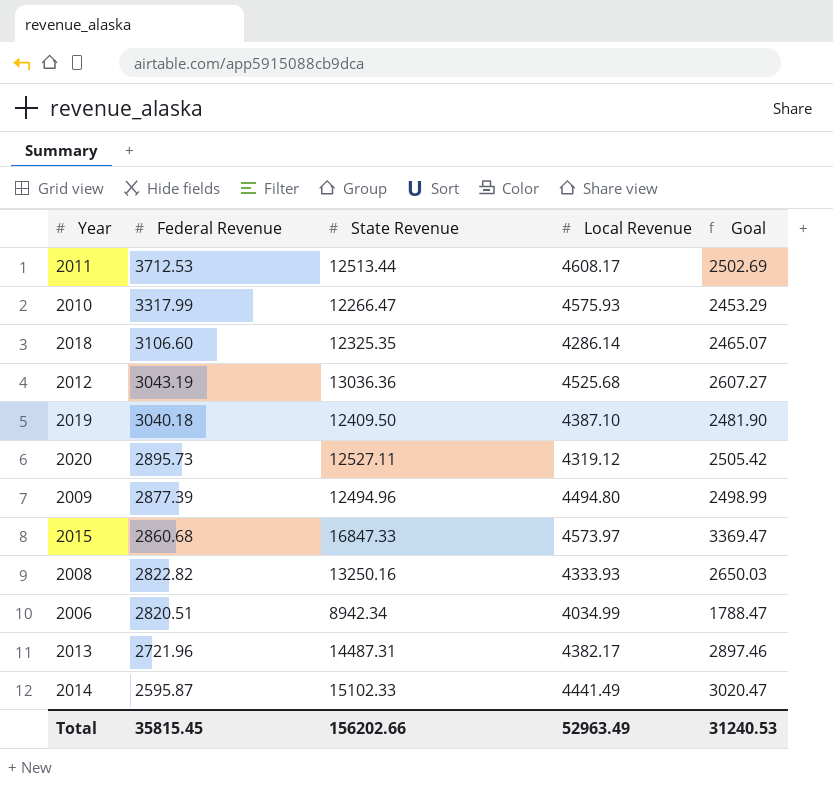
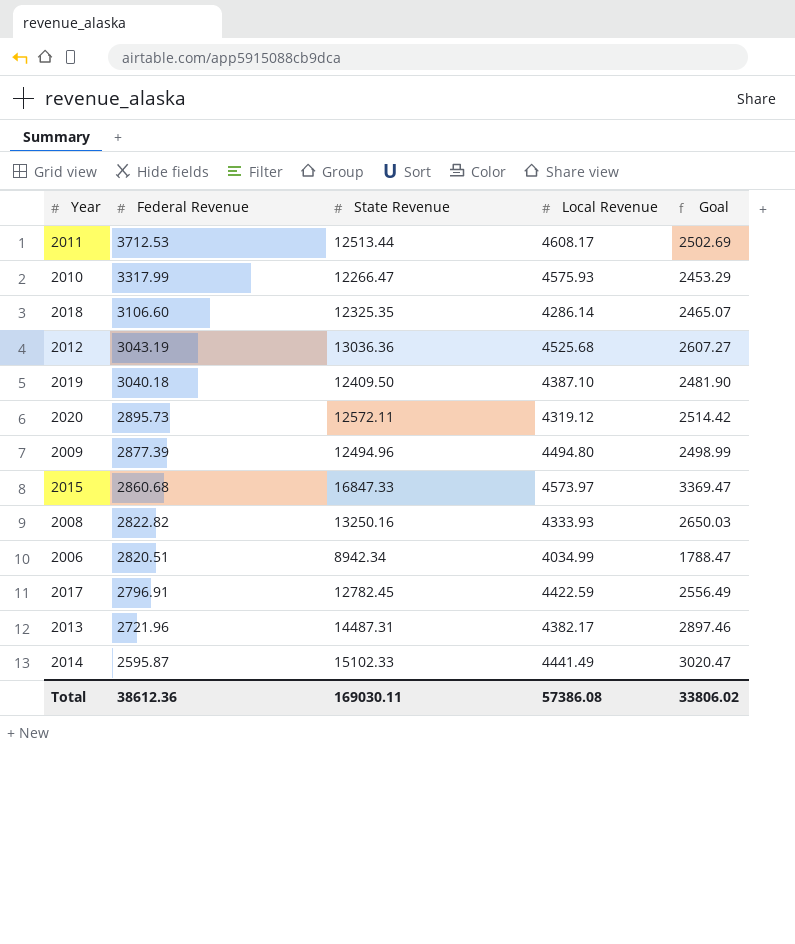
2020 | State Revenue: 12527.11 -> 12572.11
2020 | Goal: 2505.42 -> 2514.42
row 2017: none -> 2796.91 | 12782.45 | 4422.59 | 2556.49
Total | Federal Revenue: 35815.45 -> 38612.36
Total | State Revenue: 156202.66 -> 169030.11
Total | Local Revenue: 52963.49 -> 57386.08
Total | Goal: 31240.53 -> 33806.02

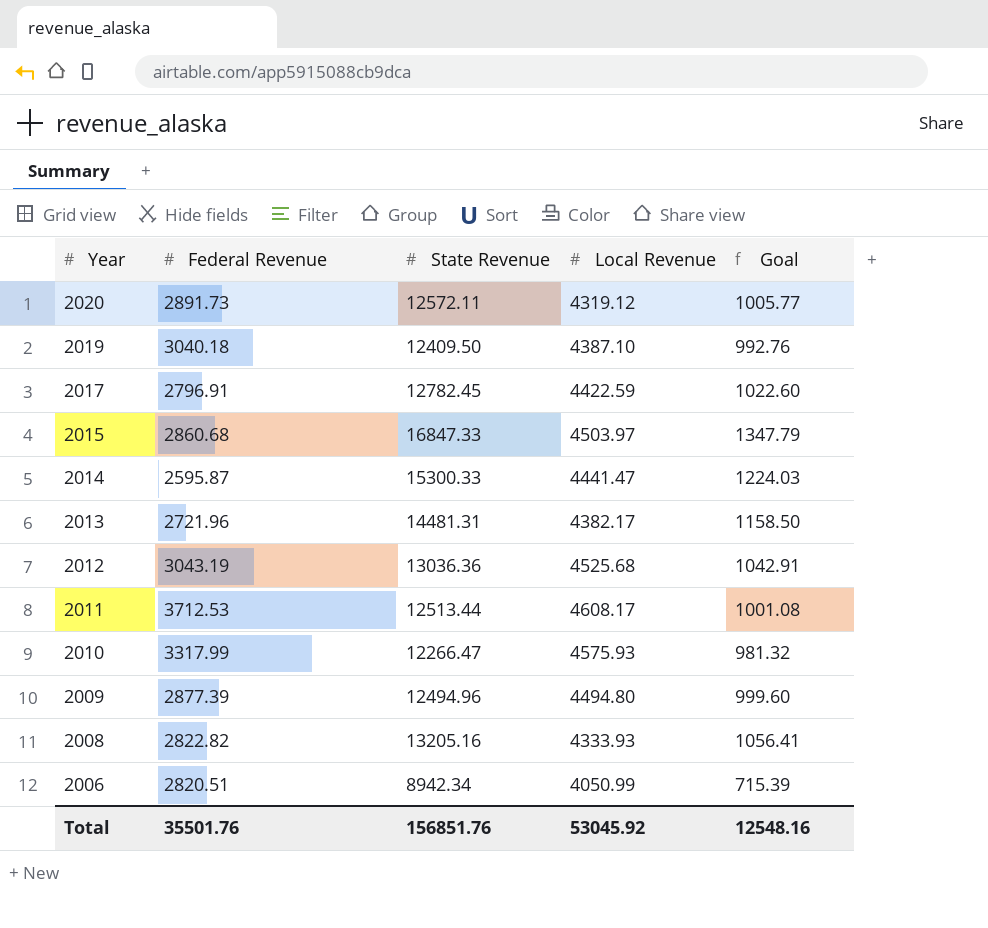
row order: Federal Revenue descending -> Year descending
column Goal | formula: [State Revenue] * 0.2 -> [State Revenue] * 0.08
row 2018: 3106.60 | 12325.35 | 4286.14 | 2465.07 -> none
2020 | Federal Revenue: 2895.73 -> 2891.73
2015 | Local Revenue: 4573.97 -> 4503.97
2014 | State Revenue: 15102.33 -> 15300.33
2014 | Local Revenue: 4441.49 -> 4441.47
2013 | State Revenue: 14487.31 -> 14481.31
2008 | State Revenue: 13250.16 -> 13205.16
2006 | Local Revenue: 4034.99 -> 4050.99
Total | Federal Revenue: 38612.36 -> 35501.76
Total | State Revenue: 169030.11 -> 156851.76
Total | Local Revenue: 57386.08 -> 53045.92
Total | Goal: 33806.02 -> 12548.16

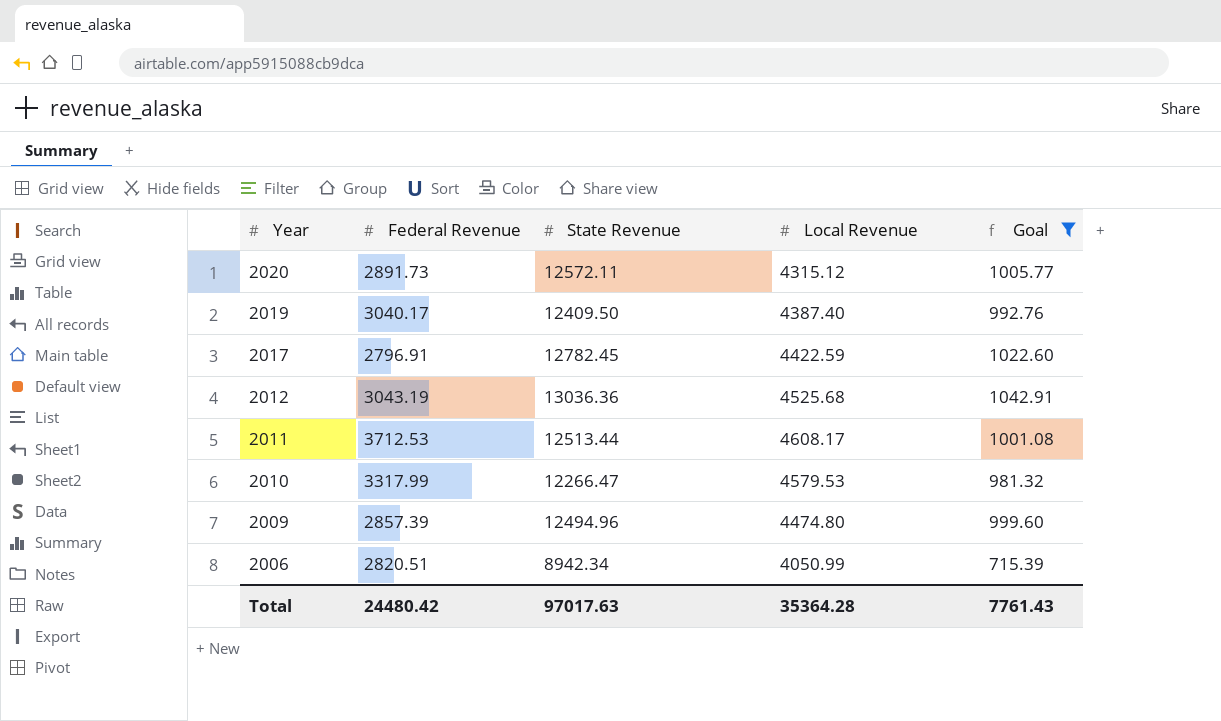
filter: none -> Goal <= 1042.91
2020 | Local Revenue: 4319.12 -> 4315.12
2019 | Federal Revenue: 3040.18 -> 3040.17
2019 | Local Revenue: 4387.10 -> 4387.40
2010 | Local Revenue: 4575.93 -> 4579.53
2009 | Federal Revenue: 2877.39 -> 2857.39
2009 | Local Revenue: 4494.80 -> 4474.80
Total | Federal Revenue: 35501.76 -> 24480.42
Total | State Revenue: 156851.76 -> 97017.63
Total | Local Revenue: 53045.92 -> 35364.28
Total | Goal: 12548.16 -> 7761.43

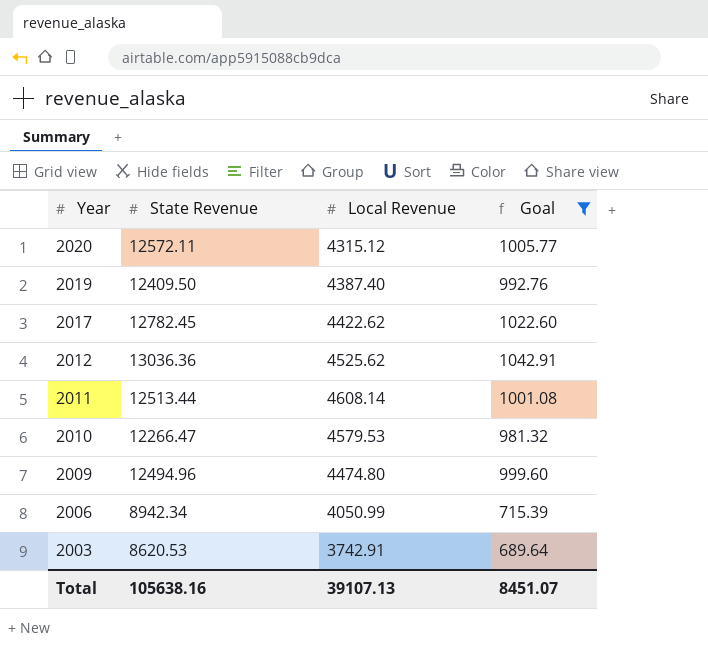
column Federal Revenue | position: 2 -> none
2017 | Local Revenue: 4422.59 -> 4422.62
2012 | Local Revenue: 4525.68 -> 4525.62
2011 | Local Revenue: 4608.17 -> 4608.14
row 2003: none -> 8620.53 | 3742.91 | 689.64
Total | State Revenue: 97017.63 -> 105638.16
Total | Local Revenue: 35364.28 -> 39107.13
Total | Goal: 7761.43 -> 8451.07

